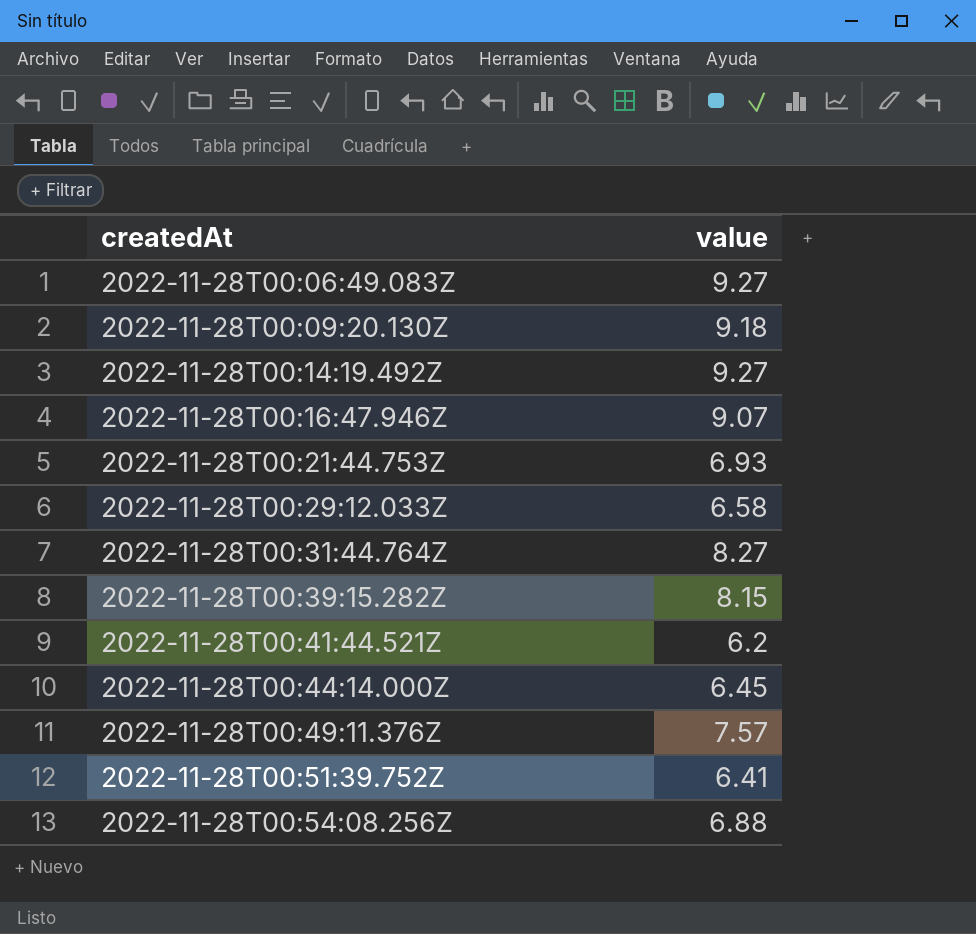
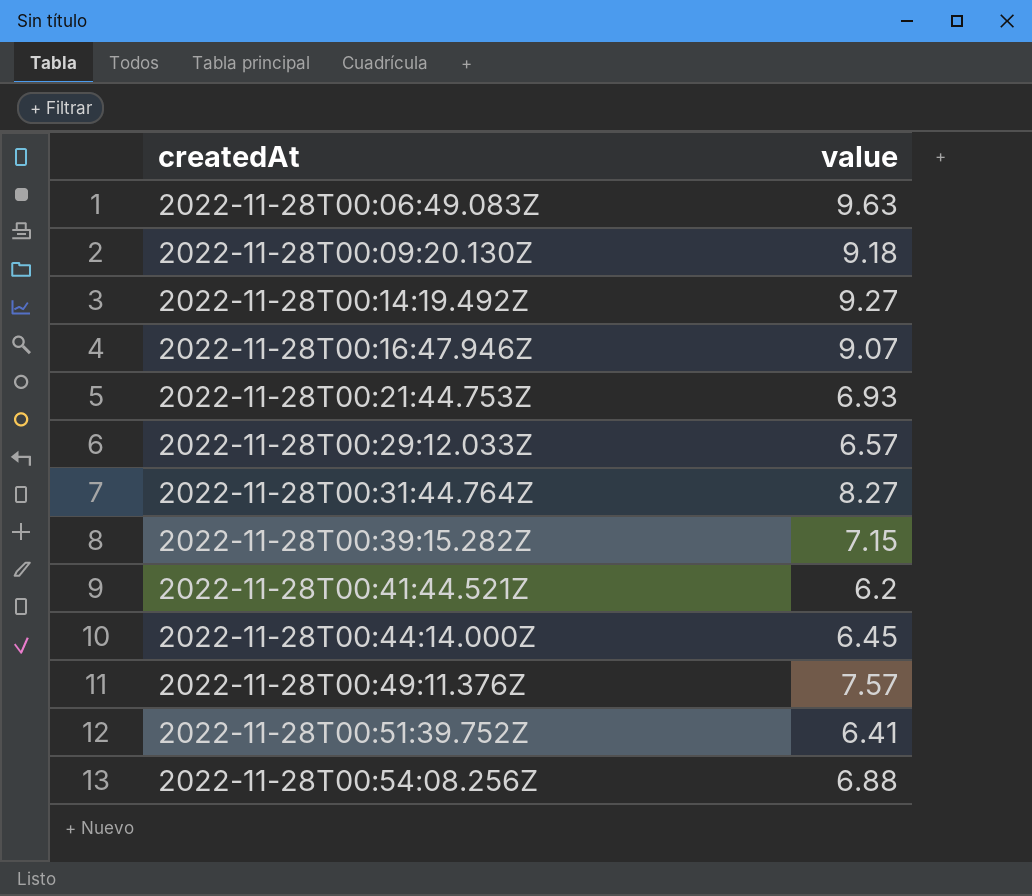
2022-11-28T00:06:49.083Z | value: 9.27 -> 9.63
2022-11-28T00:29:12.033Z | value: 6.58 -> 6.57
2022-11-28T00:39:15.282Z | value: 8.15 -> 7.15

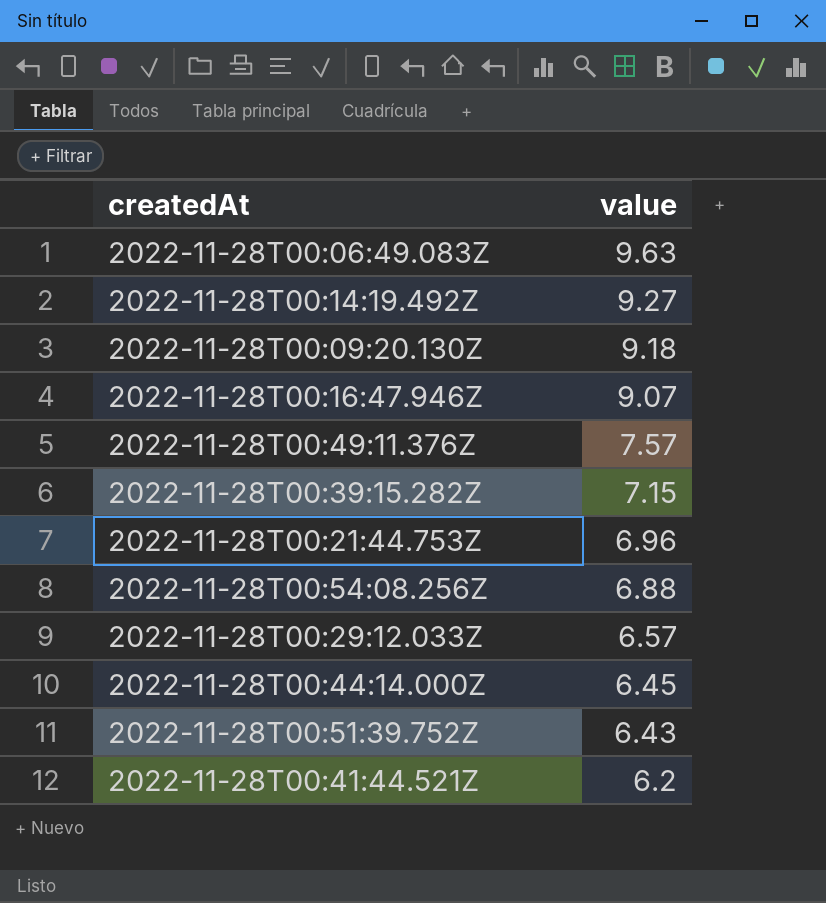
row order: createdAt ascending -> value descending
row 2022-11-28T00:31:44.764Z: 8.27 -> none
2022-11-28T00:21:44.753Z | value: 6.93 -> 6.96
2022-11-28T00:51:39.752Z | value: 6.41 -> 6.43

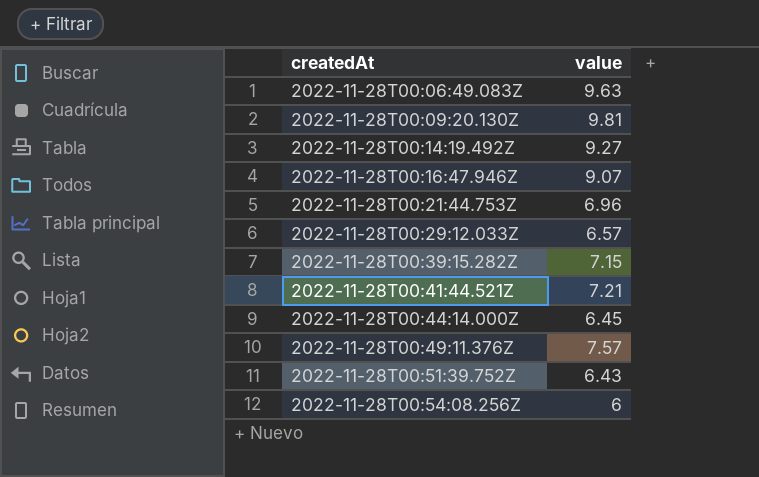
row order: value descending -> createdAt ascending
2022-11-28T00:09:20.130Z | value: 9.18 -> 9.81
2022-11-28T00:41:44.521Z | value: 6.2 -> 7.21
2022-11-28T00:54:08.256Z | value: 6.88 -> 6

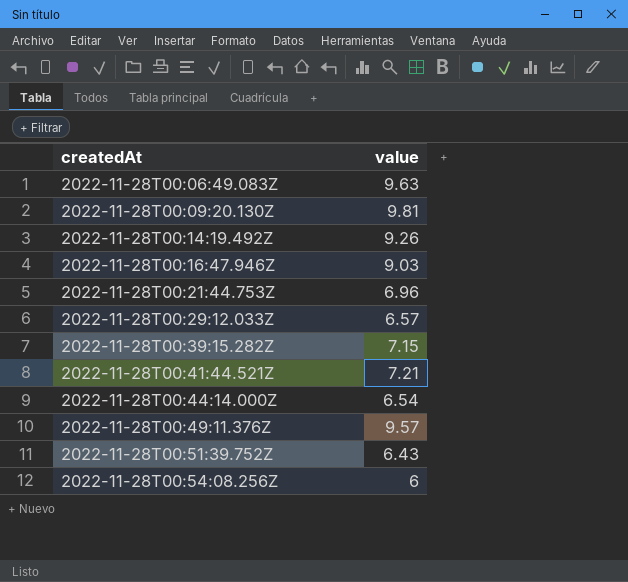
2022-11-28T00:14:19.492Z | value: 9.27 -> 9.26
2022-11-28T00:16:47.946Z | value: 9.07 -> 9.03
2022-11-28T00:44:14.000Z | value: 6.45 -> 6.54
2022-11-28T00:49:11.376Z | value: 7.57 -> 9.57

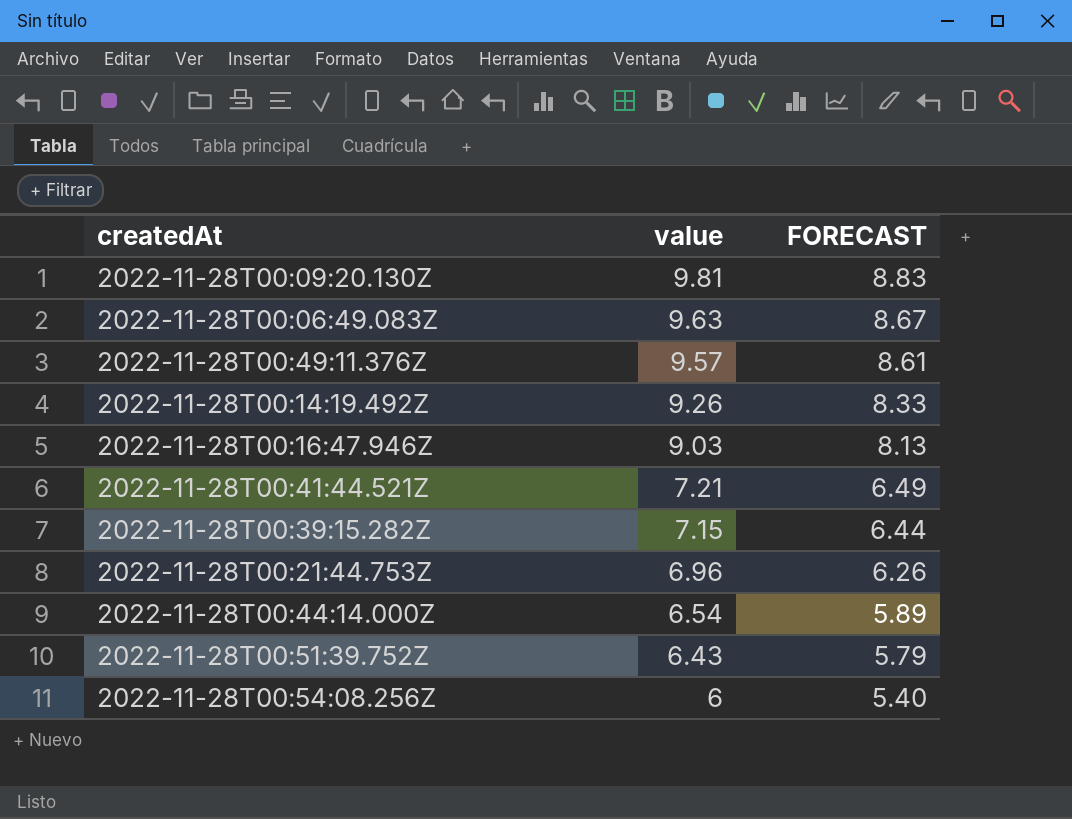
row order: createdAt ascending -> value descending
column FORECAST | formula: none -> [value] * 0.9
row 2022-11-28T00:29:12.033Z: 6.57 -> none

